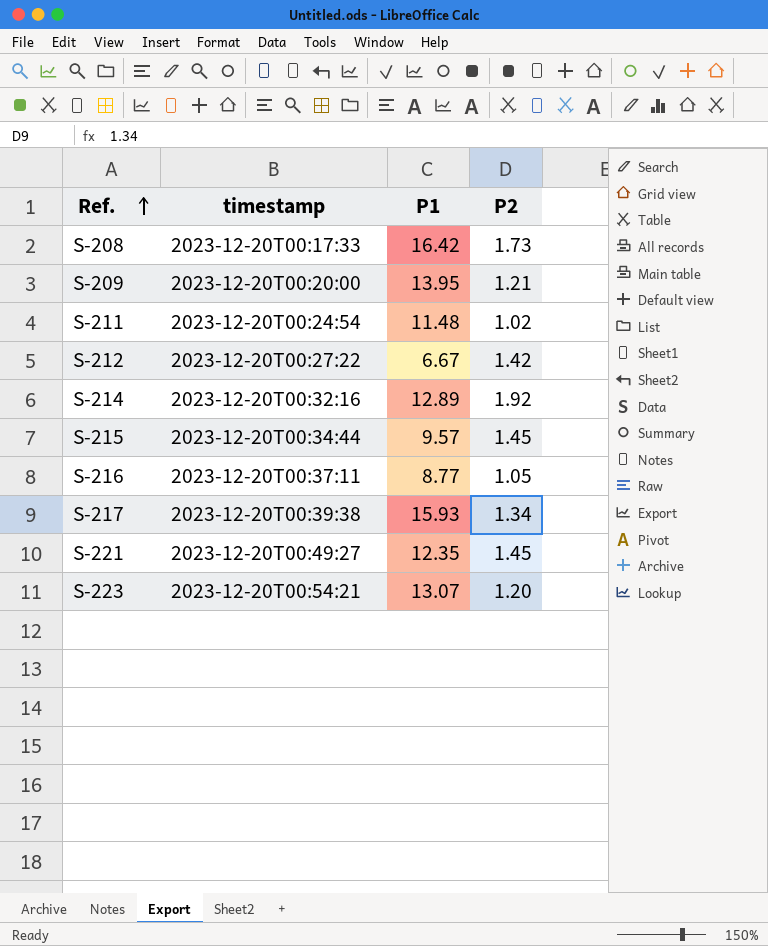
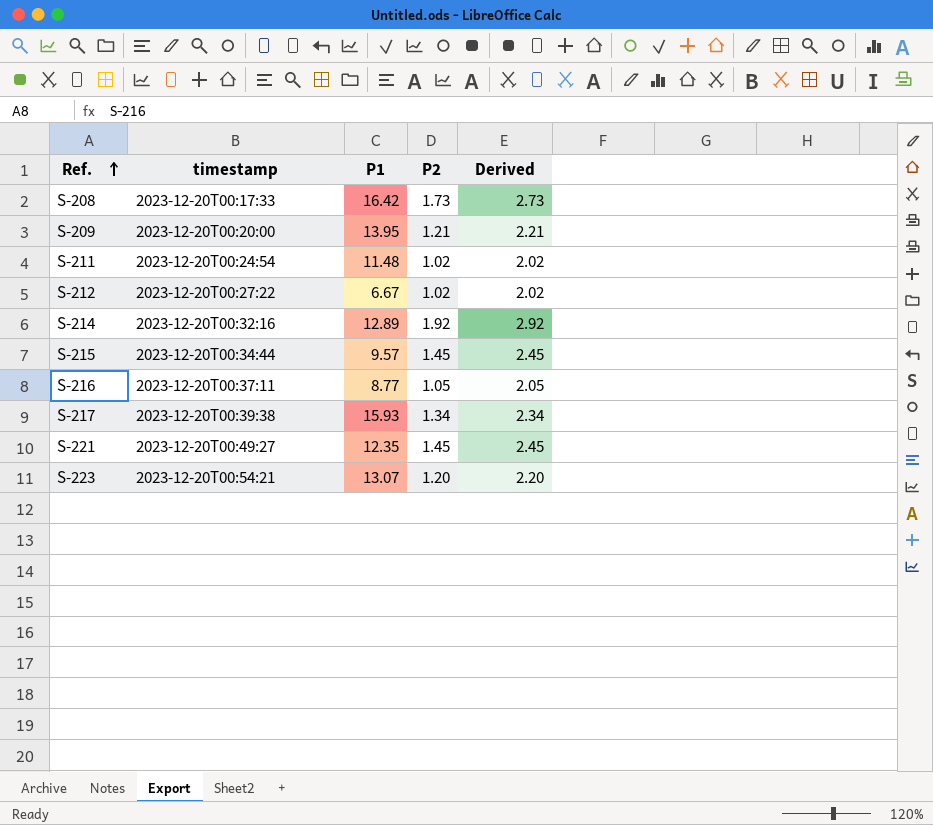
column Derived | formula: none -> [P2] + 1
S-212 | P2: 1.42 -> 1.02

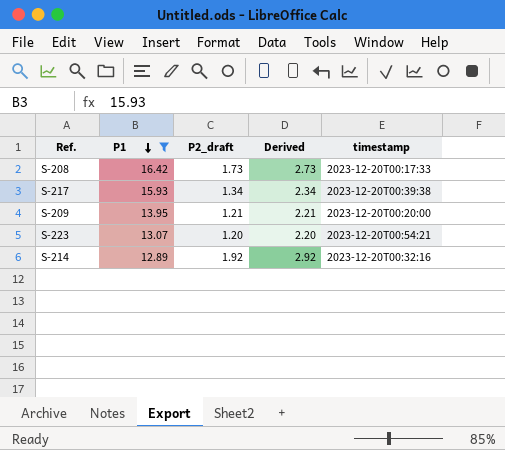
filter: none -> P1 >= 12.89
row order: Ref. ascending -> P1 descending
column name: P2 -> P2_draft
column timestamp | position: 2 -> 5

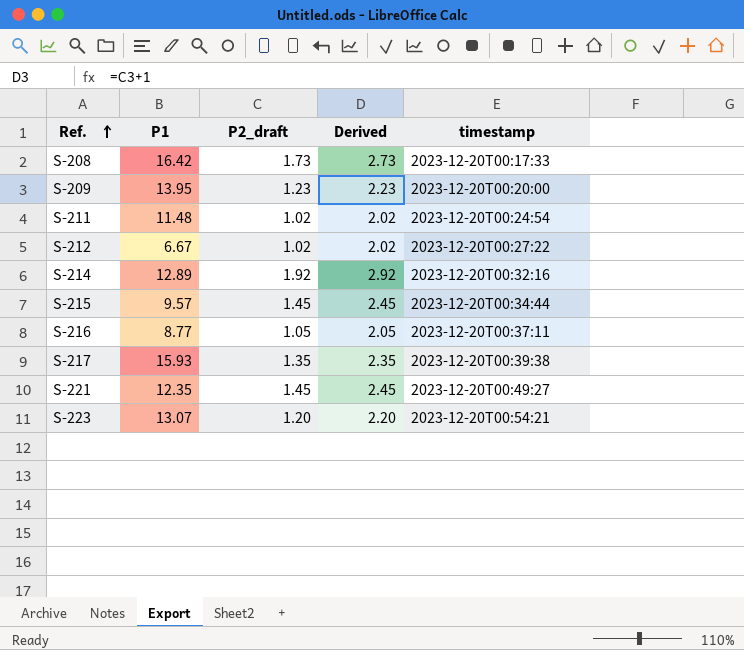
filter: P1 >= 12.89 -> none
row order: P1 descending -> Ref. ascending
S-209 | P2_draft: 1.21 -> 1.23
S-209 | Derived: 2.21 -> 2.23
S-217 | P2_draft: 1.34 -> 1.35
S-217 | Derived: 2.34 -> 2.35

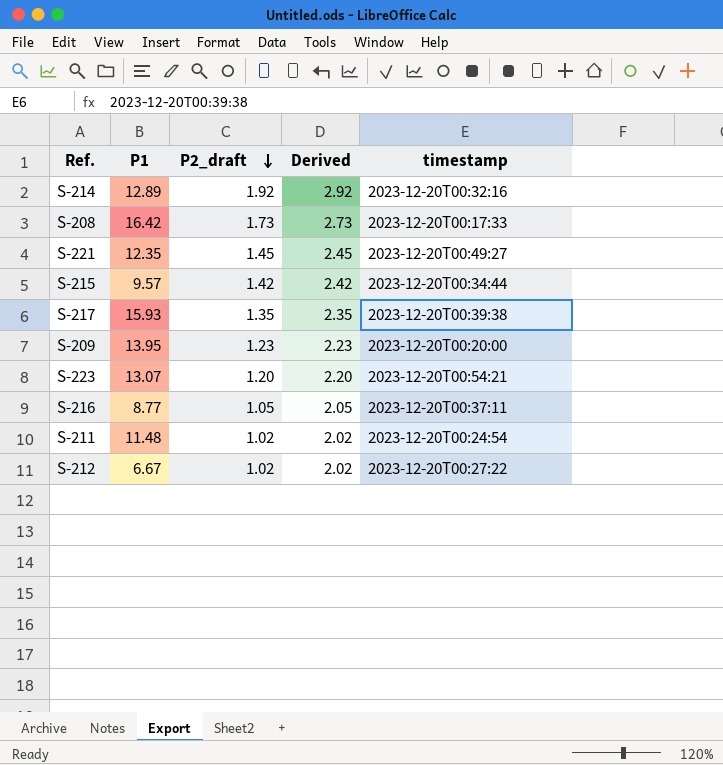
row order: Ref. ascending -> P2_draft descending
S-215 | P2_draft: 1.45 -> 1.42
S-215 | Derived: 2.45 -> 2.42

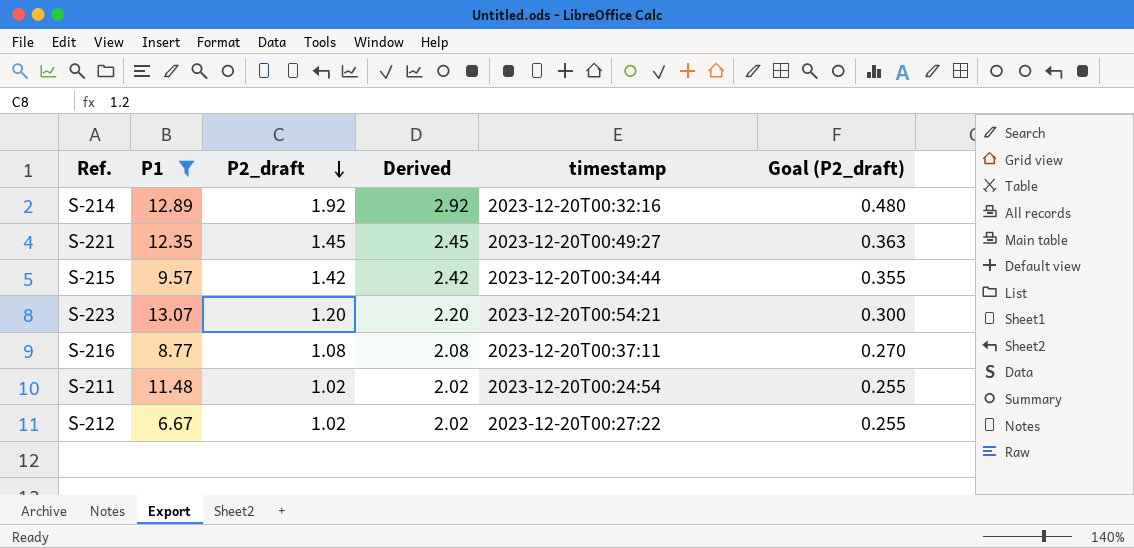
filter: none -> P1 <= 13.07
column Goal (P2_draft) | formula: none -> [P2_draft] * 0.25
S-216 | P2_draft: 1.05 -> 1.08
S-216 | Derived: 2.05 -> 2.08

